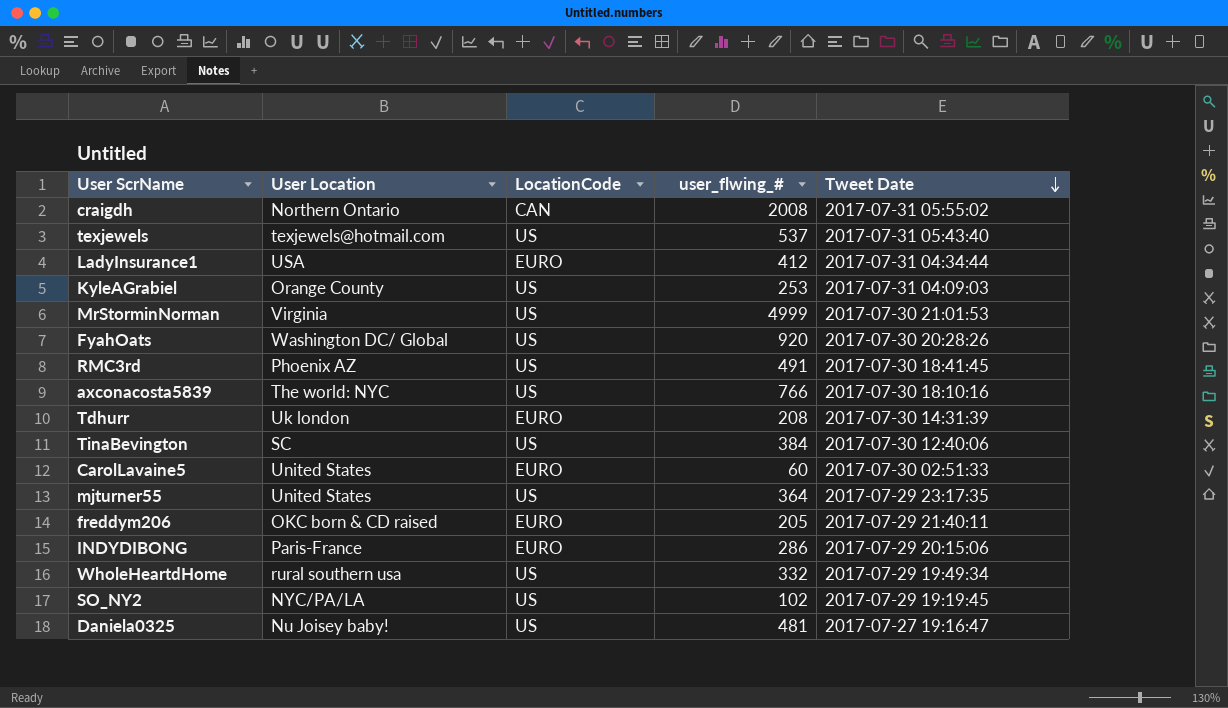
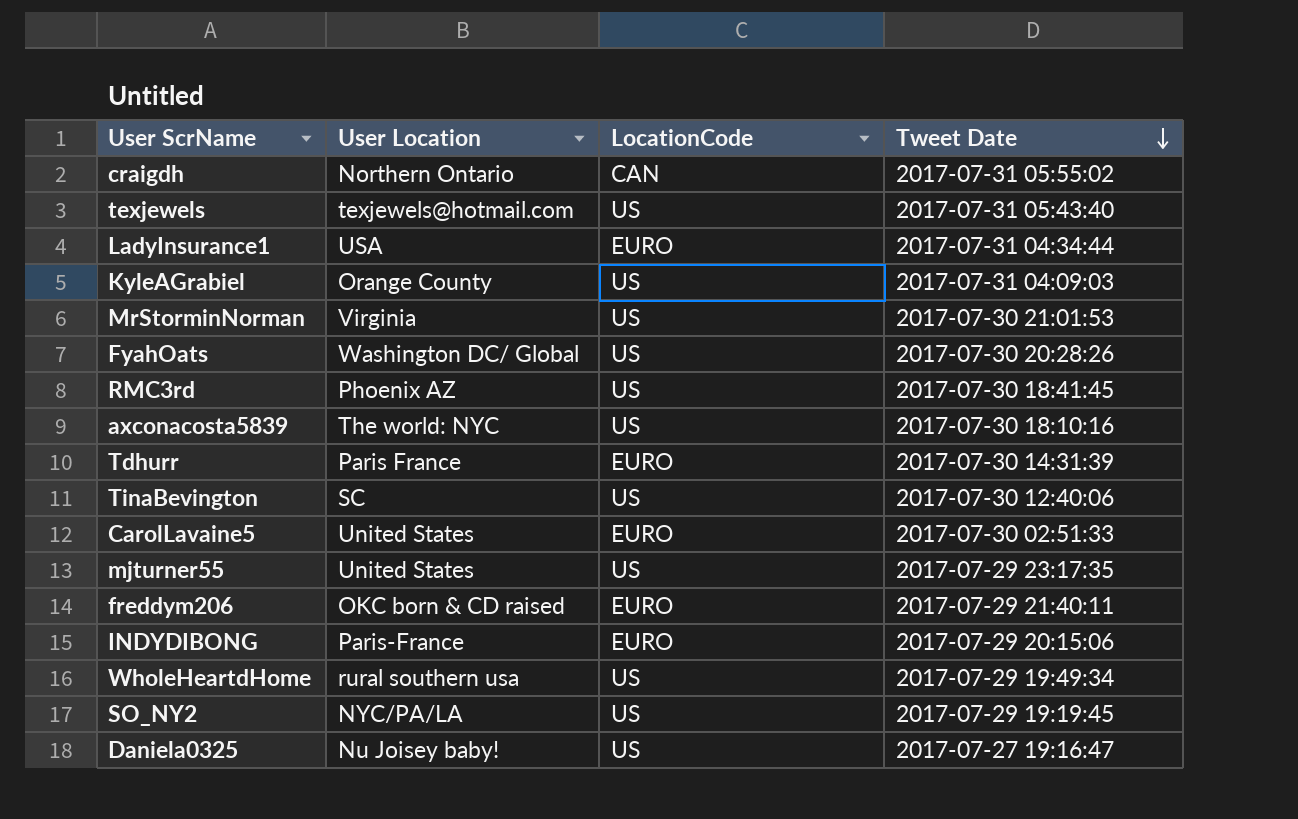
column user_flwing_# | position: 4 -> none
Tdhurr | User Location: Uk london -> Paris France

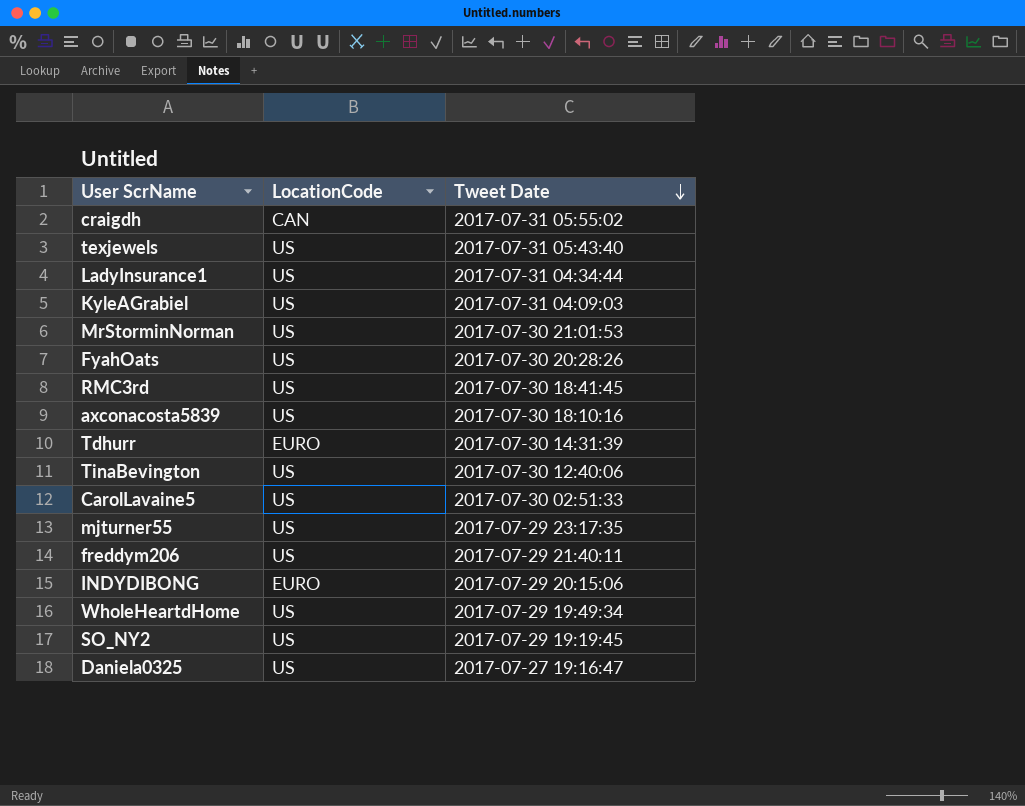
column User Location | position: 2 -> none
LadyInsurance1 | LocationCode: EURO -> US
CarolLavaine5 | LocationCode: EURO -> US
freddym206 | LocationCode: EURO -> US

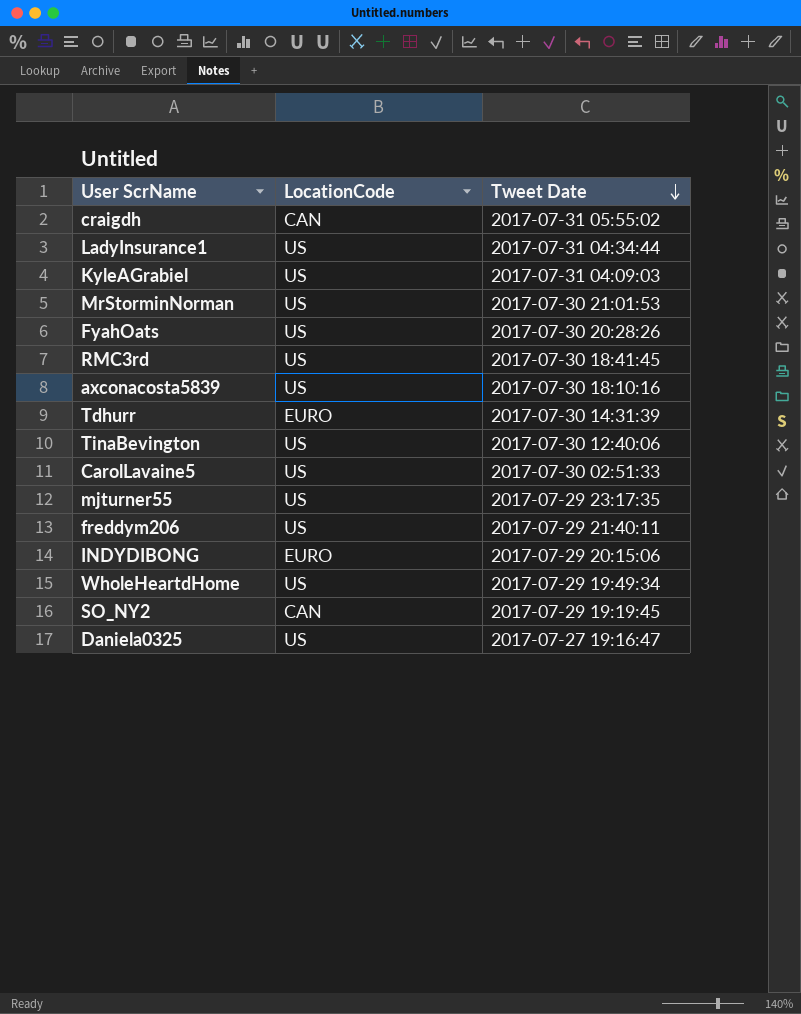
row texjewels: US | 2017-07-31 05:43:40 -> none
SO_NY2 | LocationCode: US -> CAN

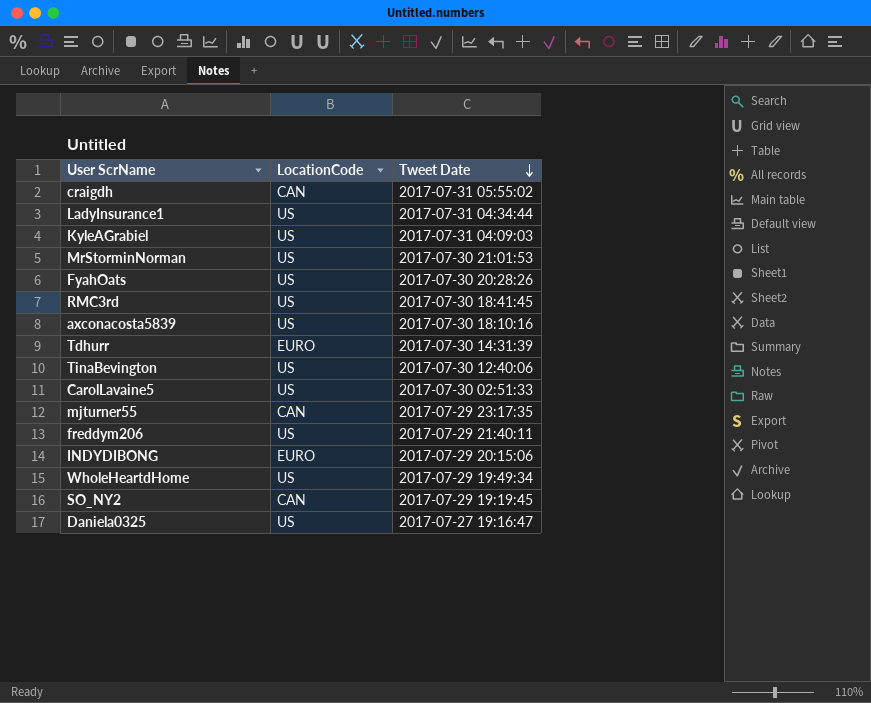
mjturner55 | LocationCode: US -> CAN

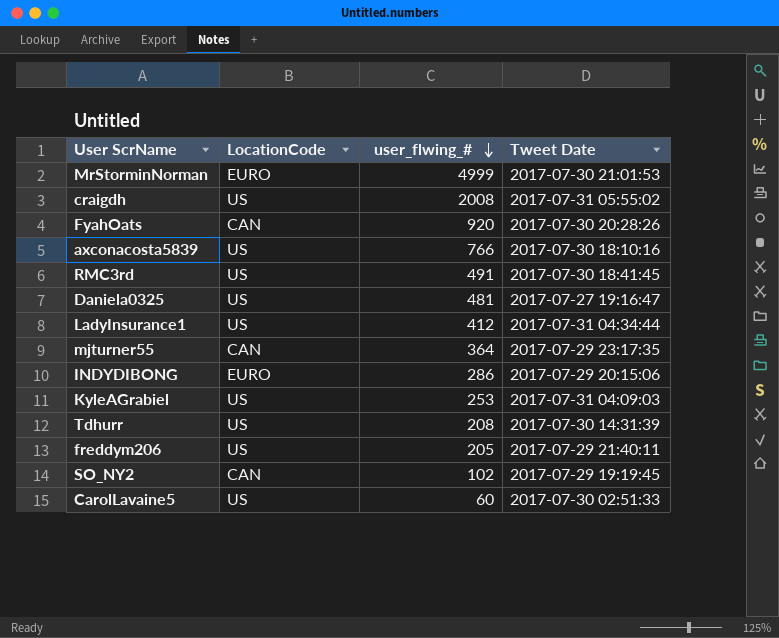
row order: Tweet Date descending -> user_flwing_# descending
column user_flwing_# | position: none -> 3
row TinaBevington: US | 2017-07-30 12:40:06 -> none
row WholeHeartdHome: US | 2017-07-29 19:49:34 -> none
MrStorminNorman | LocationCode: US -> EURO
craigdh | LocationCode: CAN -> US
FyahOats | LocationCode: US -> CAN
Tdhurr | LocationCode: EURO -> US

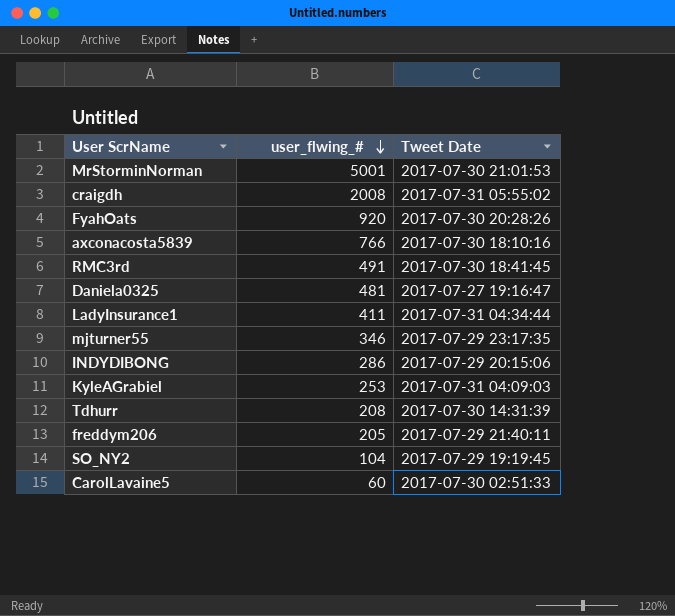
column LocationCode | position: 2 -> none
MrStorminNorman | user_flwing_#: 4999 -> 5001
LadyInsurance1 | user_flwing_#: 412 -> 411
mjturner55 | user_flwing_#: 364 -> 346
SO_NY2 | user_flwing_#: 102 -> 104

